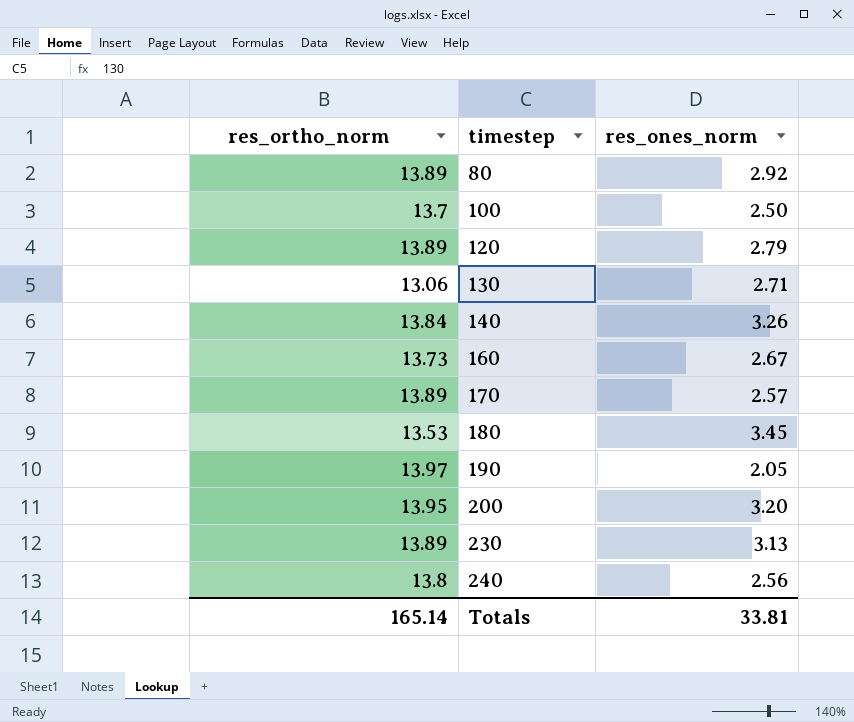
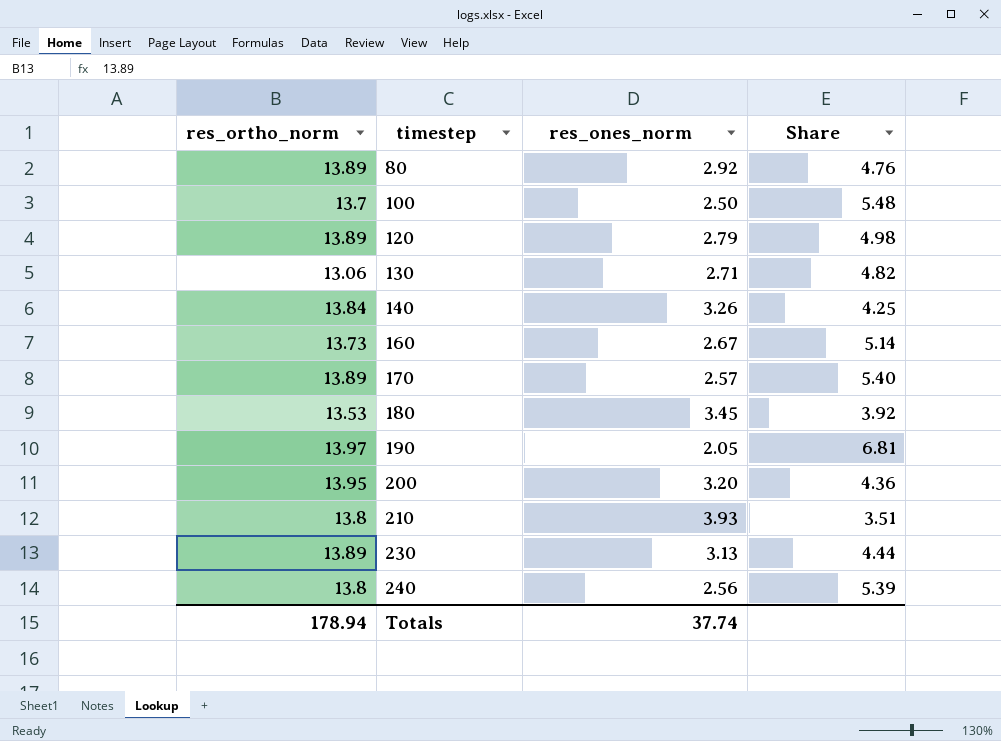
column Share | formula: none -> [res_ortho_norm] / [res_ones_norm]
row 210: none -> 13.8 | 3.93 | 3.51
Totals | res_ortho_norm: 165.14 -> 178.94
Totals | res_ones_norm: 33.81 -> 37.74

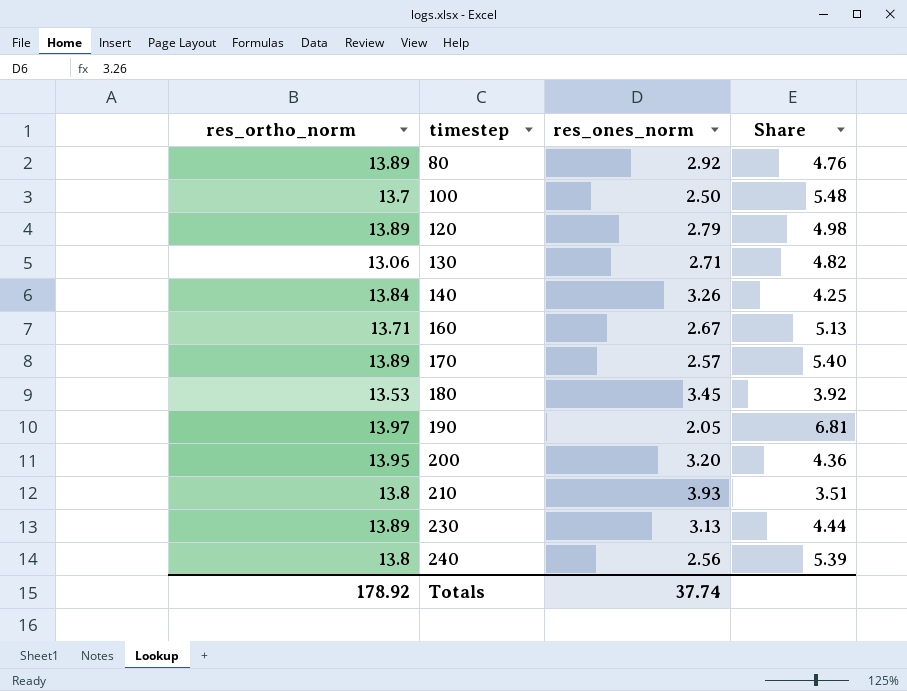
160 | res_ortho_norm: 13.73 -> 13.71
160 | Share: 5.14 -> 5.13
Totals | res_ortho_norm: 178.94 -> 178.92

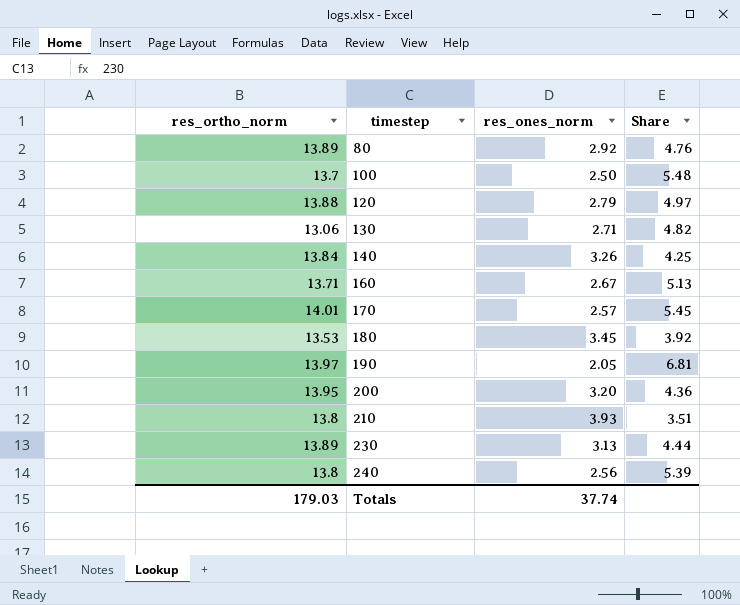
120 | res_ortho_norm: 13.89 -> 13.88
120 | Share: 4.98 -> 4.97
170 | res_ortho_norm: 13.89 -> 14.01
170 | Share: 5.40 -> 5.45
Totals | res_ortho_norm: 178.92 -> 179.03

